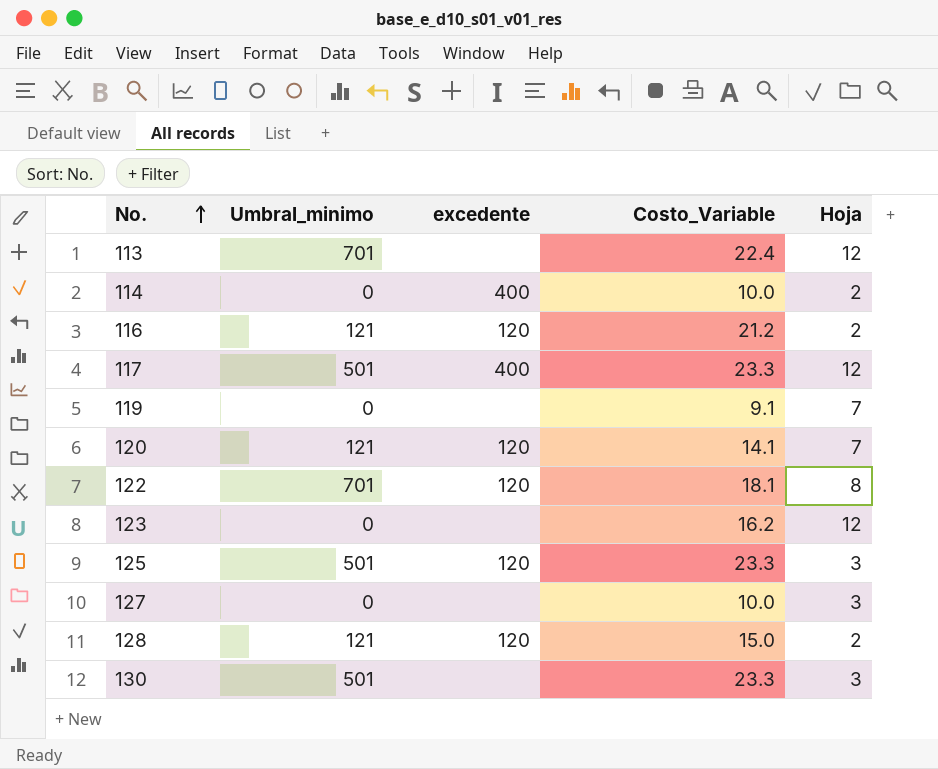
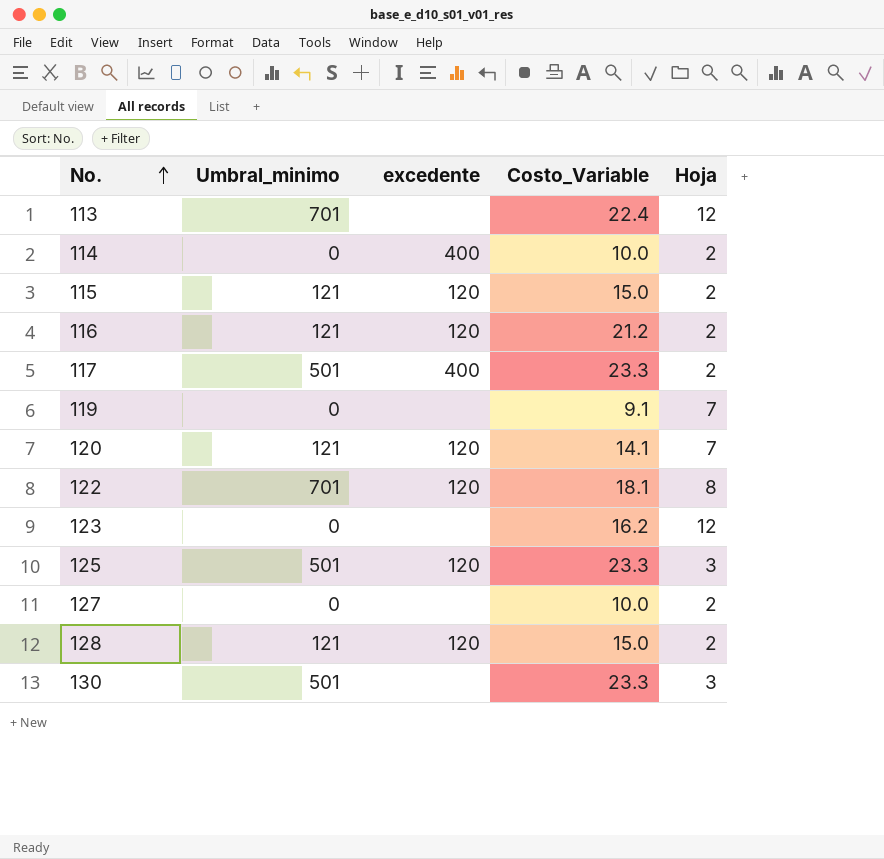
row 115: none -> 121 | 120 | 15.0 | 2
117 | Hoja: 12 -> 2
127 | Hoja: 3 -> 2

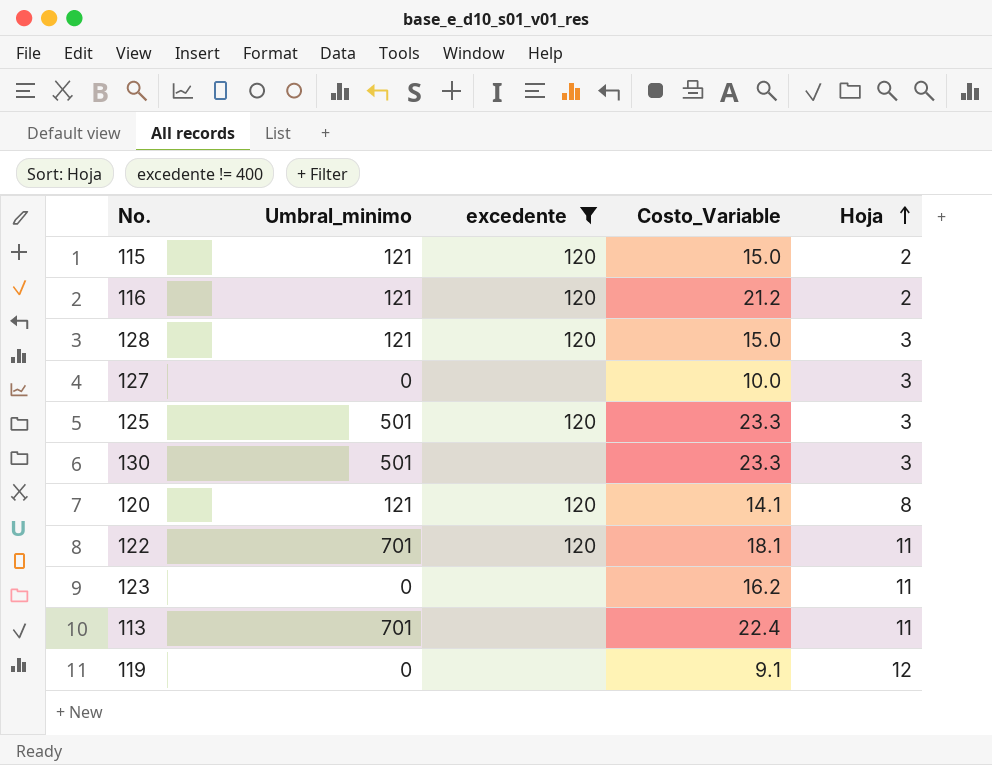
filter: none -> excedente != 400
row order: No. ascending -> Hoja ascending
128 | Hoja: 2 -> 3
127 | Hoja: 2 -> 3
120 | Hoja: 7 -> 8
122 | Hoja: 8 -> 11
123 | Hoja: 12 -> 11
113 | Hoja: 12 -> 11
119 | Hoja: 7 -> 12

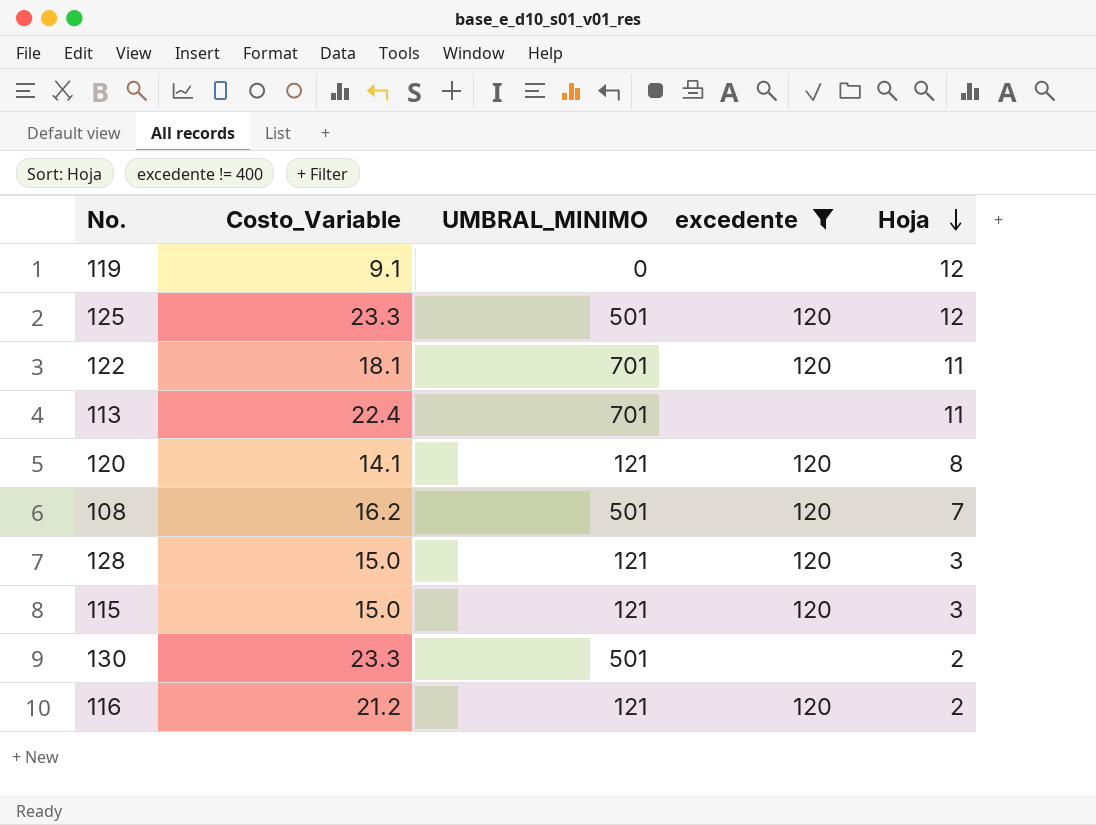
row order: Hoja ascending -> Hoja descending
column Costo_Variable | position: 4 -> 2
column name: Umbral_minimo -> UMBRAL_MINIMO
row 127: 0 | none | 10.0 | 3 -> none
row 123: 0 | none | 16.2 | 11 -> none
125 | Hoja: 3 -> 12
row 108: none -> 16.2 | 501 | 120 | 7
115 | Hoja: 2 -> 3
130 | Hoja: 3 -> 2

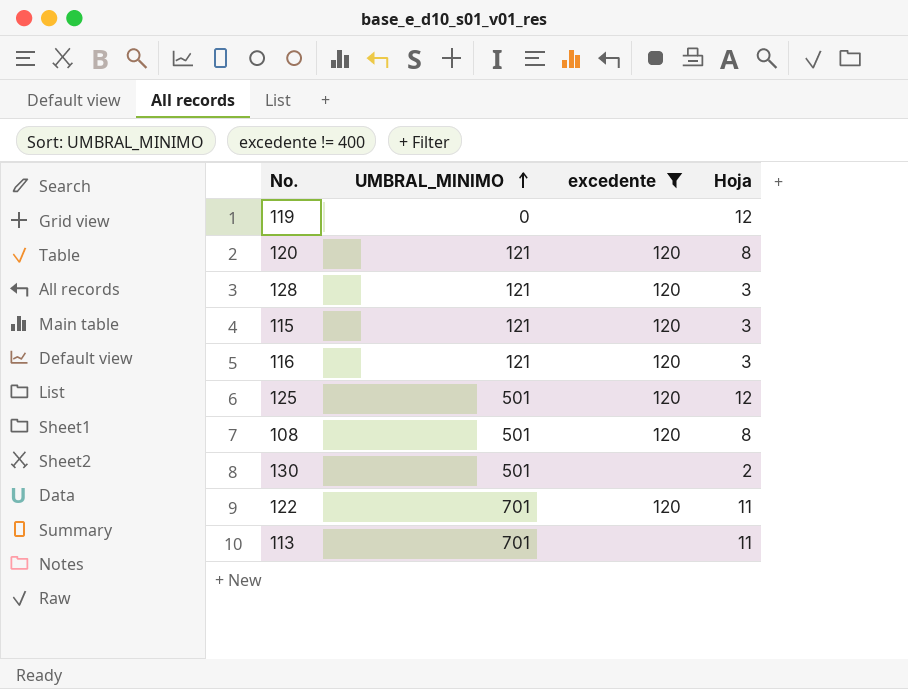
row order: Hoja descending -> UMBRAL_MINIMO ascending
column Costo_Variable | position: 2 -> none
116 | Hoja: 2 -> 3
108 | Hoja: 7 -> 8

